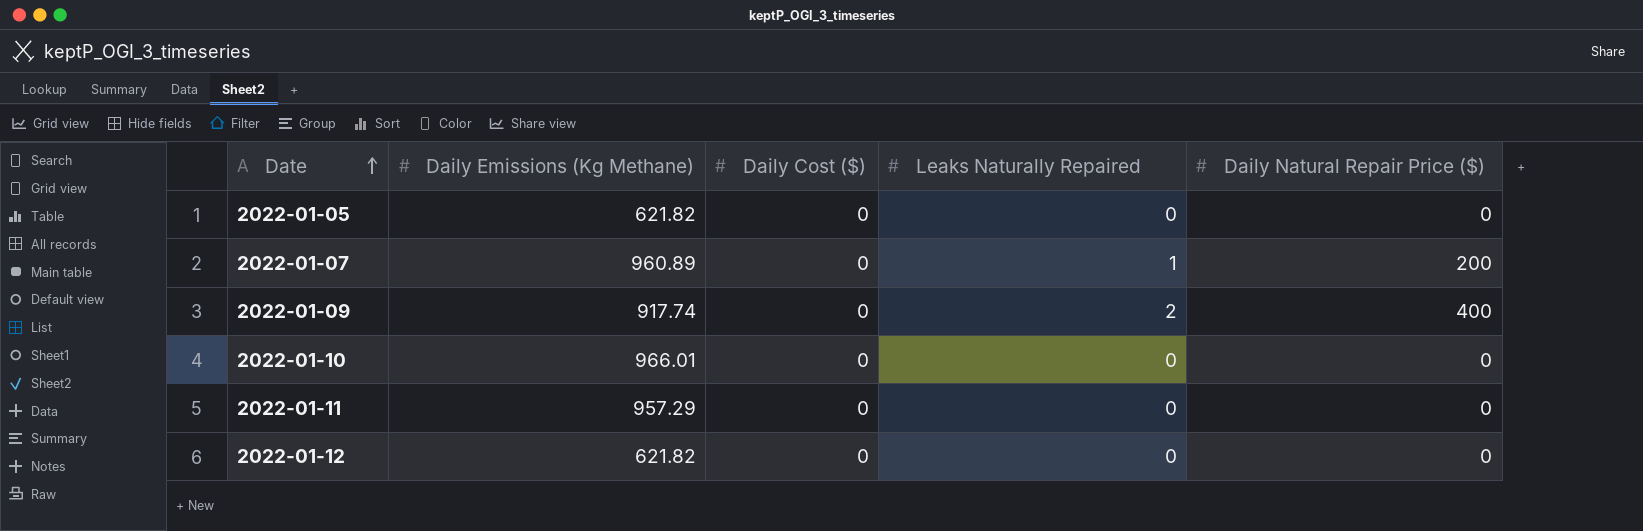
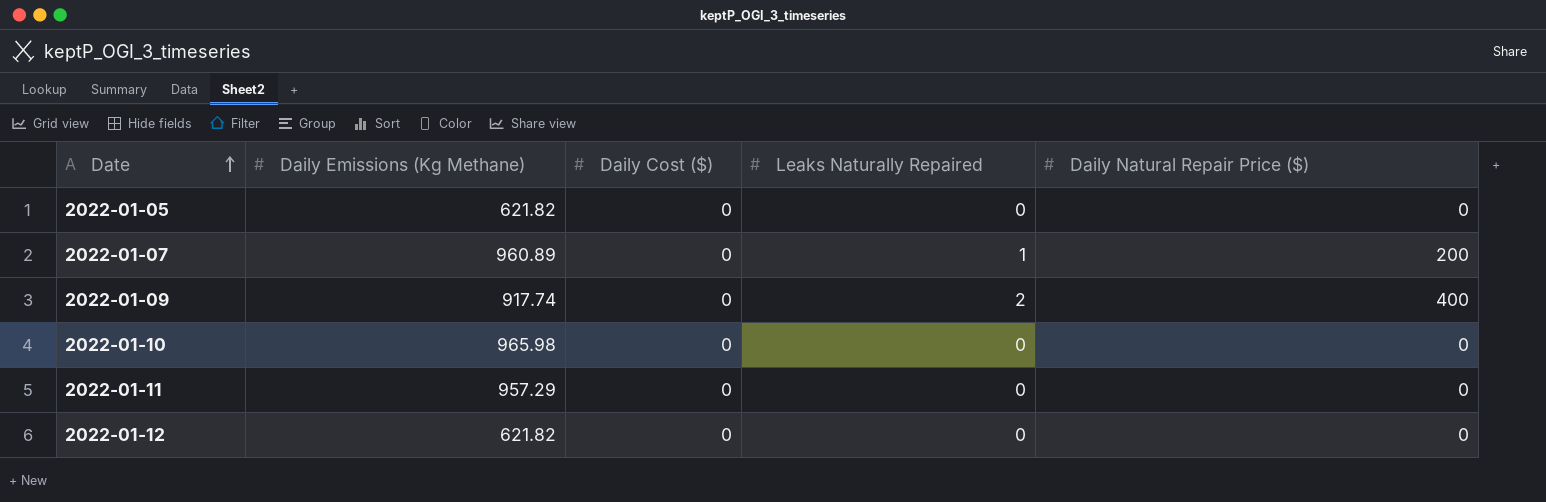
2022-01-10 | Daily Emissions (Kg Methane): 966.01 -> 965.98

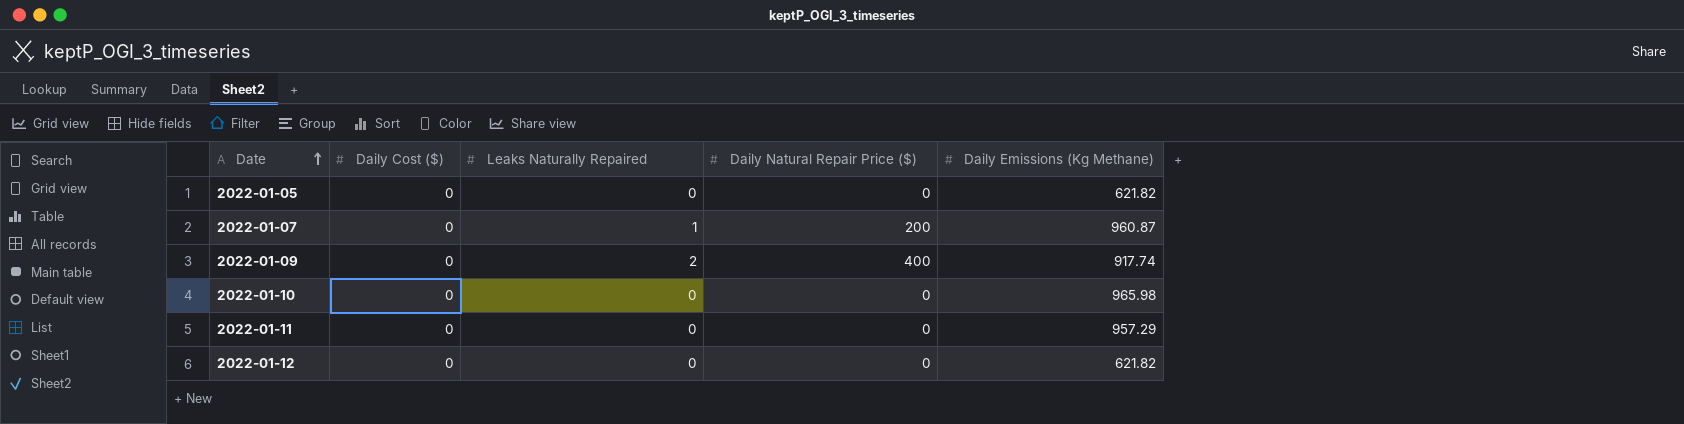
column Daily Emissions (Kg Methane) | position: 2 -> 5
2022-01-07 | Daily Emissions (Kg Methane): 960.89 -> 960.87

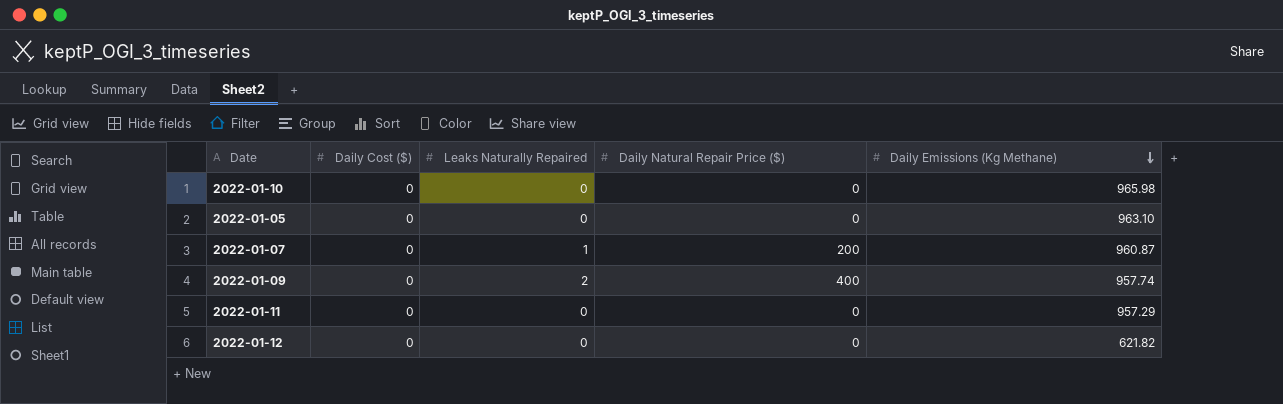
row order: Date ascending -> Daily Emissions (Kg Methane) descending
2022-01-05 | Daily Emissions (Kg Methane): 621.82 -> 963.10
2022-01-09 | Daily Emissions (Kg Methane): 917.74 -> 957.74

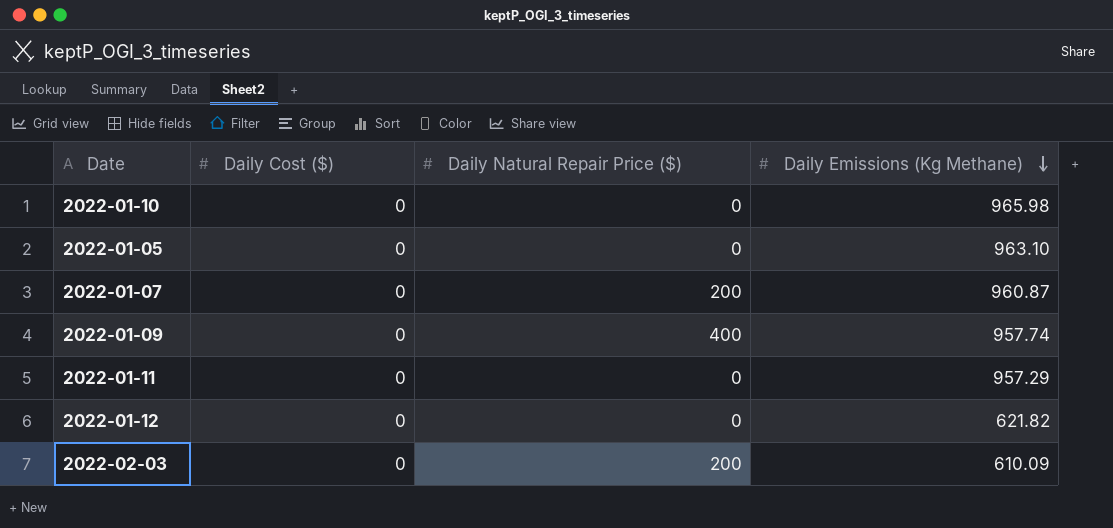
column Leaks Naturally Repaired | position: 3 -> none
row 2022-02-03: none -> 0 | 200 | 610.09

